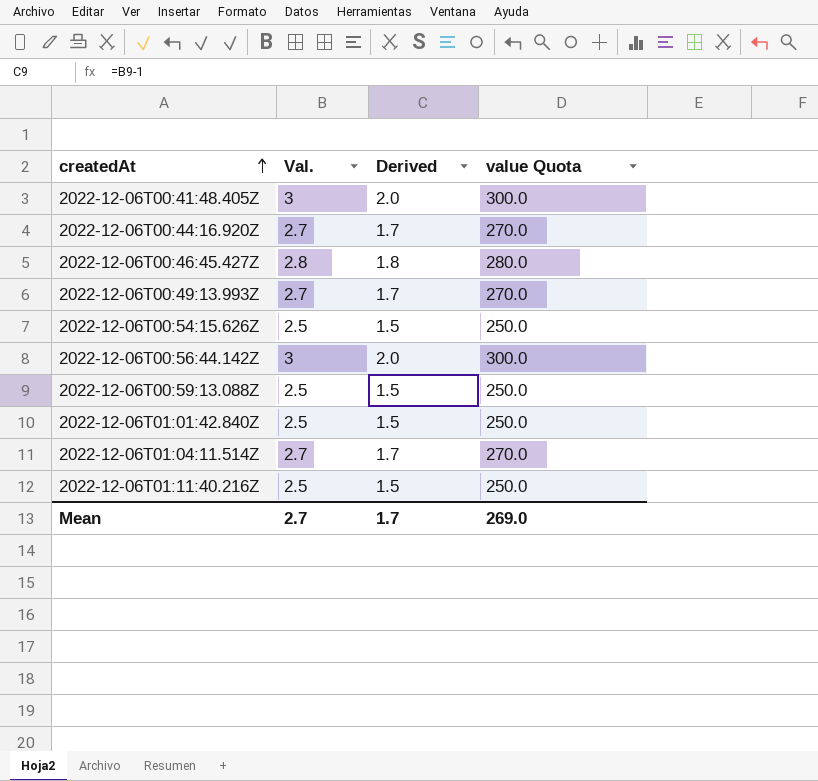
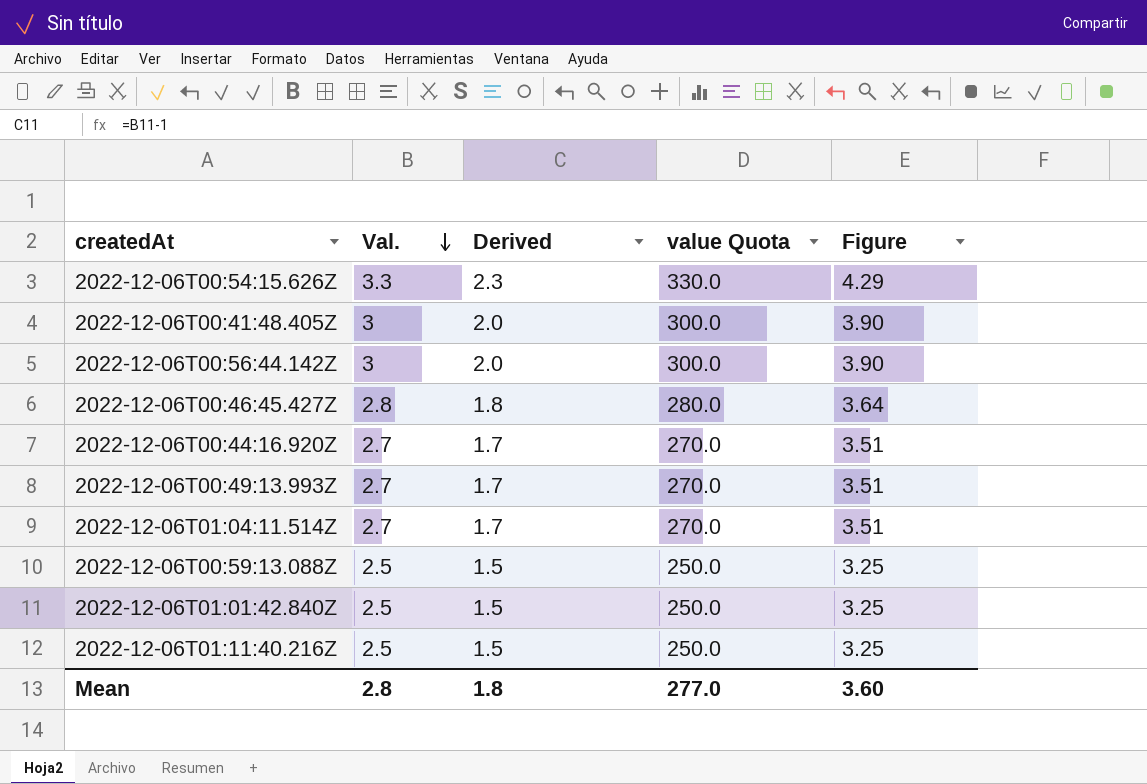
row order: createdAt ascending -> Val. descending
column Figure | formula: none -> [Val.] * 1.3
2022-12-06T00:54:15.626Z | Val.: 2.5 -> 3.3
2022-12-06T00:54:15.626Z | Derived: 1.5 -> 2.3
2022-12-06T00:54:15.626Z | value Quota: 250.0 -> 330.0
Mean | Val.: 2.7 -> 2.8
Mean | Derived: 1.7 -> 1.8
Mean | value Quota: 269.0 -> 277.0

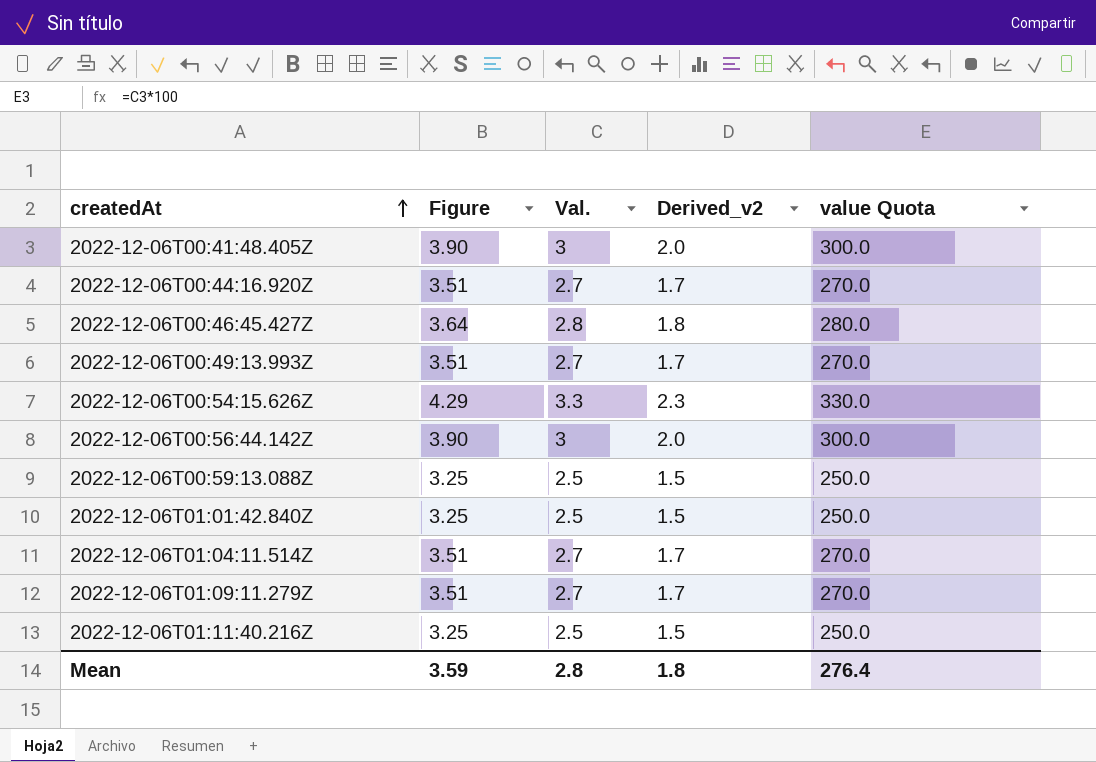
row order: Val. descending -> createdAt ascending
column Figure | position: 5 -> 2
column name: Derived -> Derived_v2
row 2022-12-06T01:09:11.279Z: none -> 3.51 | 2.7 | 1.7 | 270.0
Mean | Figure: 3.60 -> 3.59
Mean | value Quota: 277.0 -> 276.4

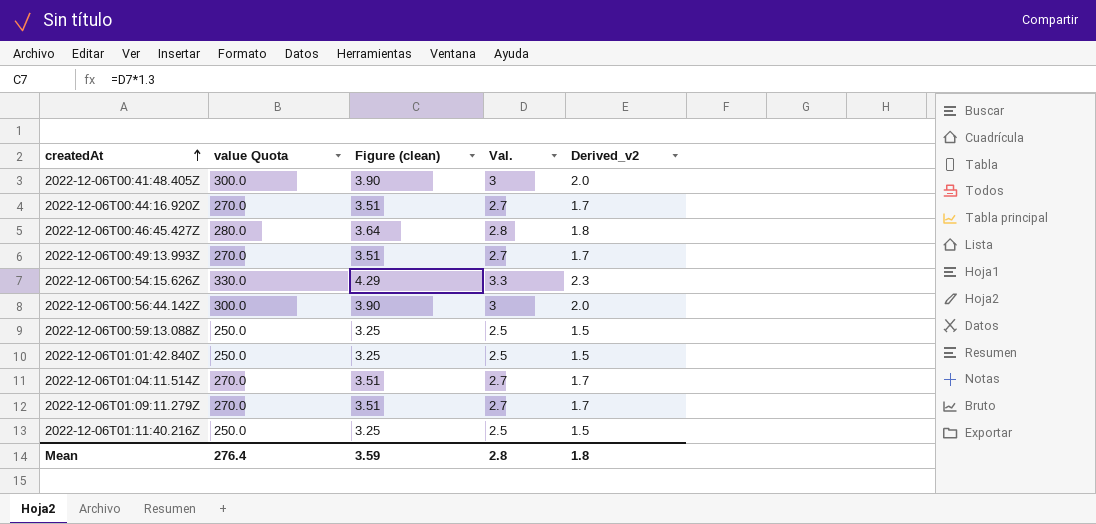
column value Quota | position: 5 -> 2
column name: Figure -> Figure (clean)

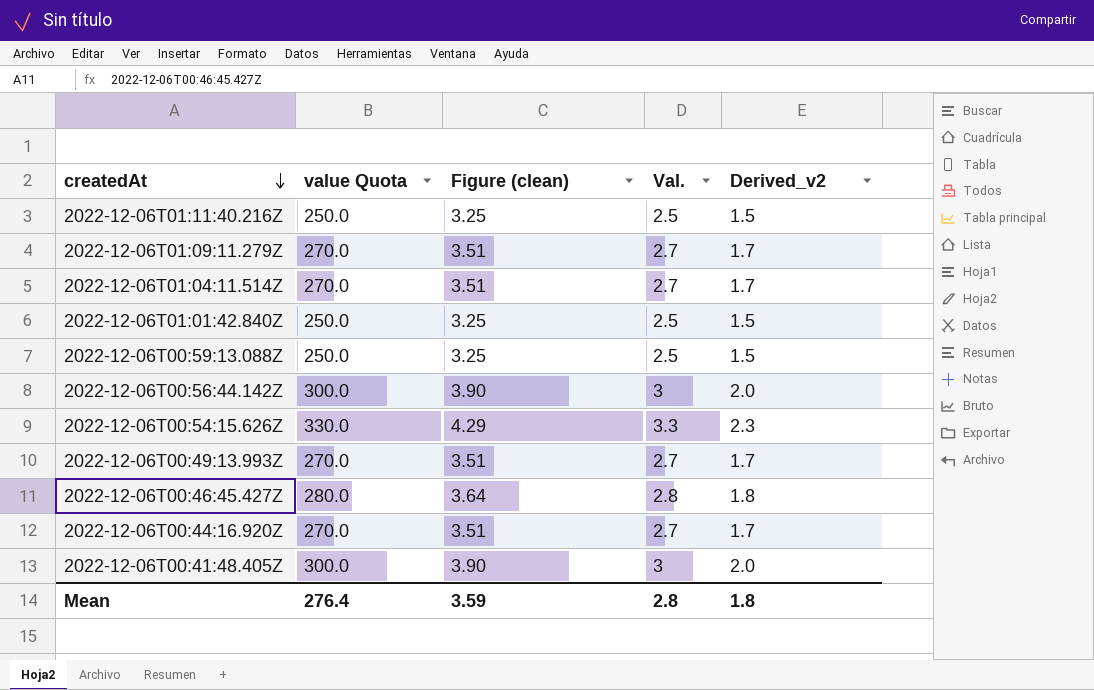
row order: createdAt ascending -> createdAt descending

